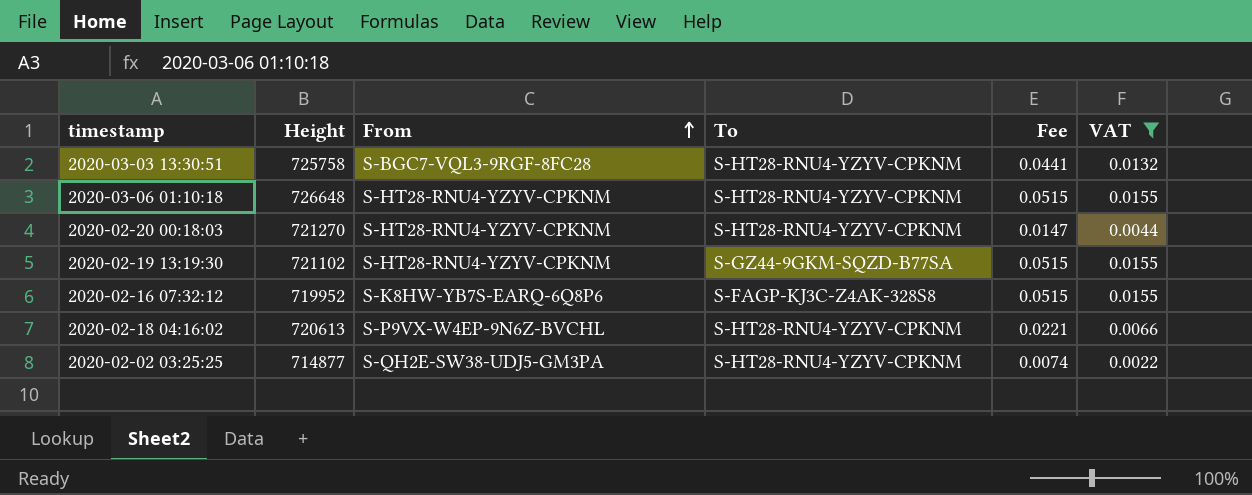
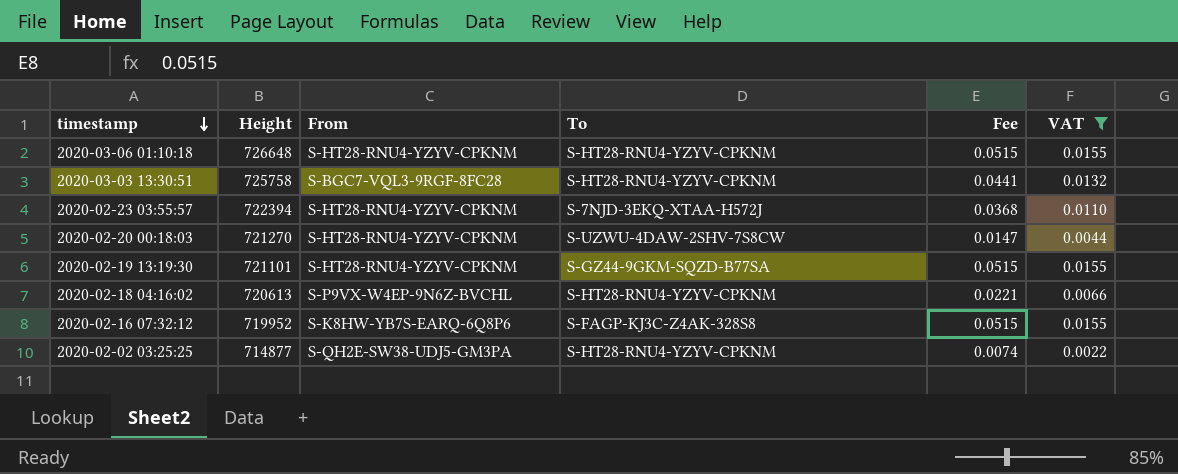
row order: From ascending -> timestamp descending
row 2020-02-23 03:55:57: none -> 722394 | S-HT28-RNU4-YZYV-CPKNM | S-7NJD-3EKQ-XTAA-H572J | 0.0368 | 0.0110
2020-02-20 00:18:03 | To: S-HT28-RNU4-YZYV-CPKNM -> S-UZWU-4DAW-2SHV-7S8CW
2020-02-19 13:19:30 | Height: 721102 -> 721101

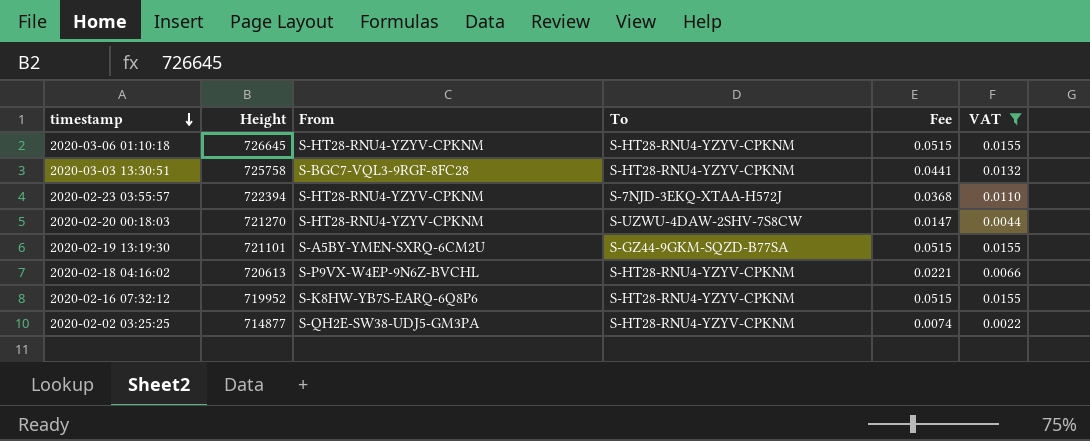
2020-03-06 01:10:18 | Height: 726648 -> 726645
2020-02-19 13:19:30 | From: S-HT28-RNU4-YZYV-CPKNM -> S-A5BY-YMEN-SXRQ-6CM2U
2020-02-16 07:32:12 | To: S-FAGP-KJ3C-Z4AK-328S8 -> S-HT28-RNU4-YZYV-CPKNM

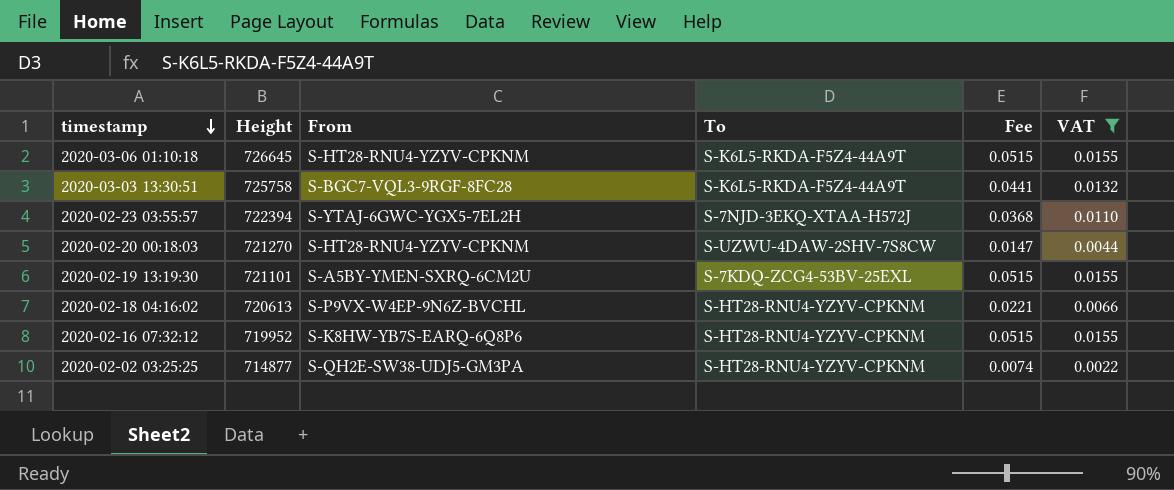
2020-03-06 01:10:18 | To: S-HT28-RNU4-YZYV-CPKNM -> S-K6L5-RKDA-F5Z4-44A9T
2020-03-03 13:30:51 | To: S-HT28-RNU4-YZYV-CPKNM -> S-K6L5-RKDA-F5Z4-44A9T
2020-02-23 03:55:57 | From: S-HT28-RNU4-YZYV-CPKNM -> S-YTAJ-6GWC-YGX5-7EL2H
2020-02-19 13:19:30 | To: S-GZ44-9GKM-SQZD-B77SA -> S-7KDQ-ZCG4-53BV-25EXL

